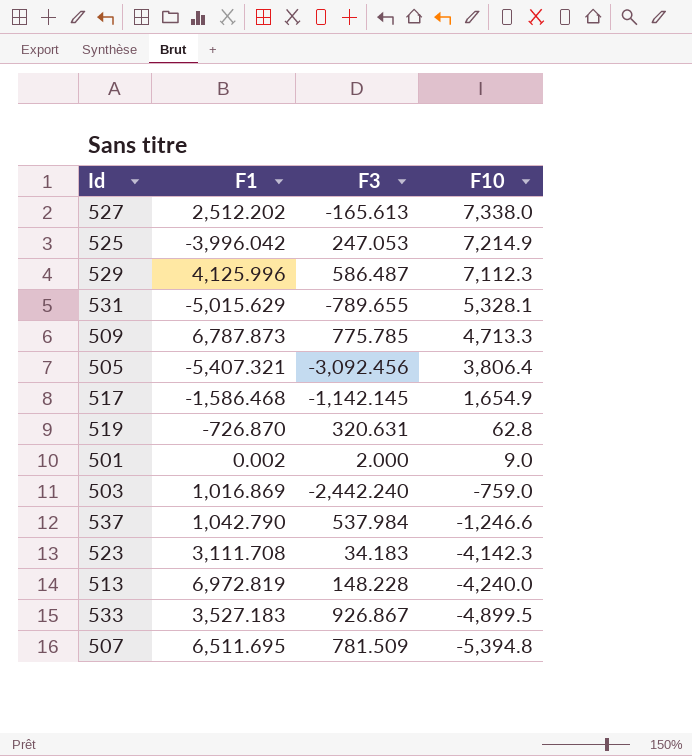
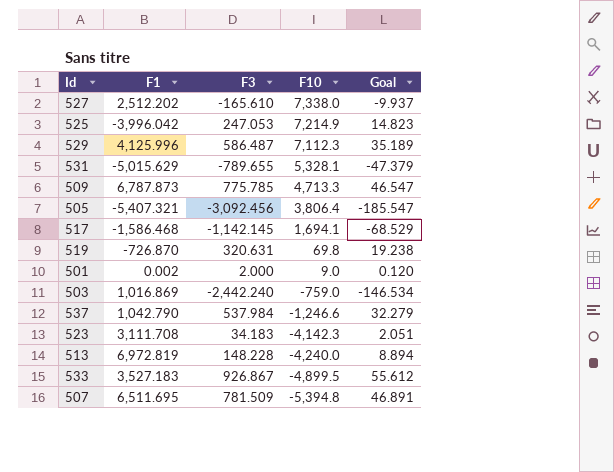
column Goal | formula: none -> [F3] * 0.06
527 | F3: -165.613 -> -165.610
517 | F10: 1,654.9 -> 1,694.1
519 | F10: 62.8 -> 69.8

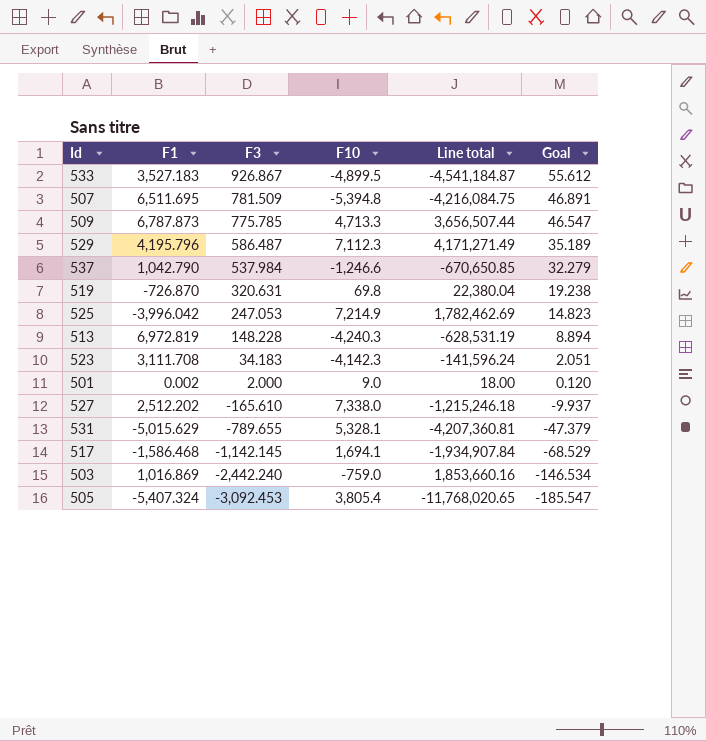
row order: F10 descending -> F3 descending
column Line total | formula: none -> [F3] * [F10]
529 | F1: 4,125.996 -> 4,195.796
513 | F10: -4,240.0 -> -4,240.3
505 | F1: -5,407.321 -> -5,407.324
505 | F3: -3,092.456 -> -3,092.453
505 | F10: 3,806.4 -> 3,805.4

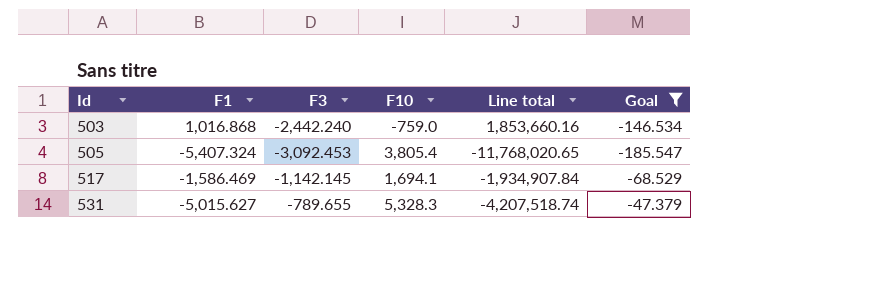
filter: none -> Goal <= -47.379
row order: F3 descending -> Id ascending
503 | F1: 1,016.869 -> 1,016.868
517 | F1: -1,586.468 -> -1,586.469
531 | F1: -5,015.629 -> -5,015.627
531 | F10: 5,328.1 -> 5,328.3
531 | Line total: -4,207,360.81 -> -4,207,518.74

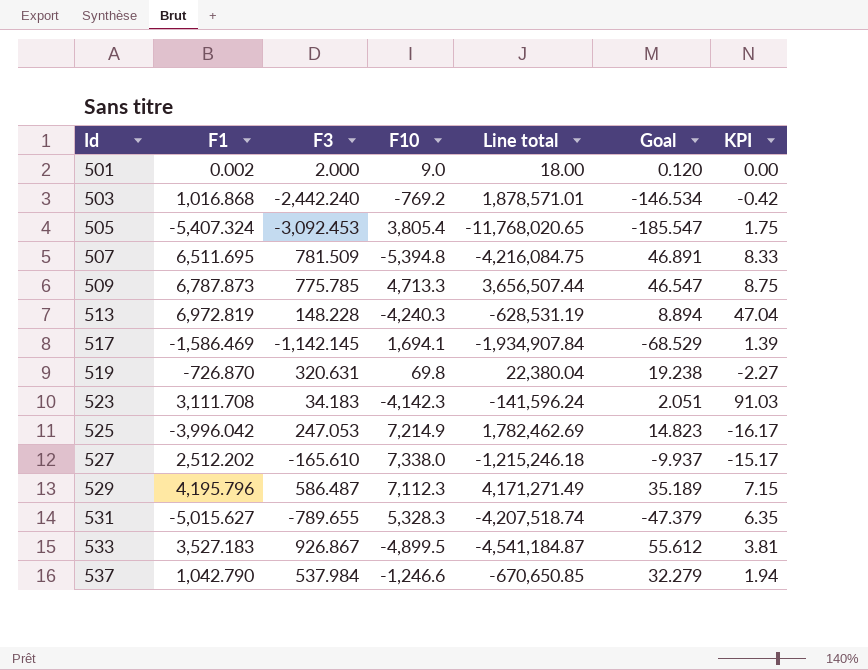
filter: Goal <= -47.379 -> none
column KPI | formula: none -> [F1] / [F3]
503 | F10: -759.0 -> -769.2
503 | Line total: 1,853,660.16 -> 1,878,571.01

